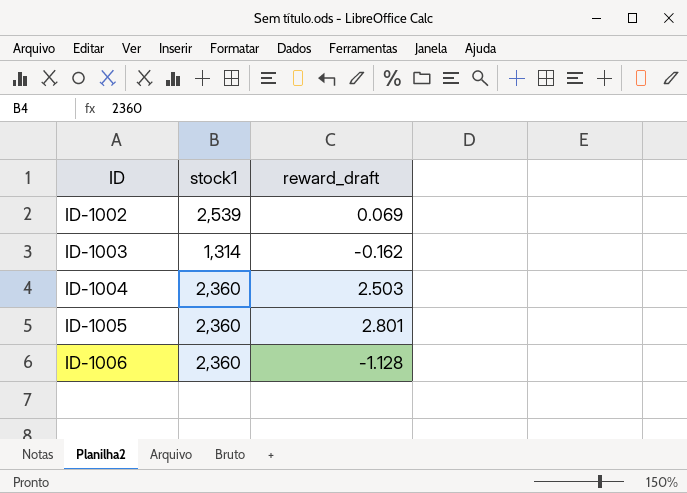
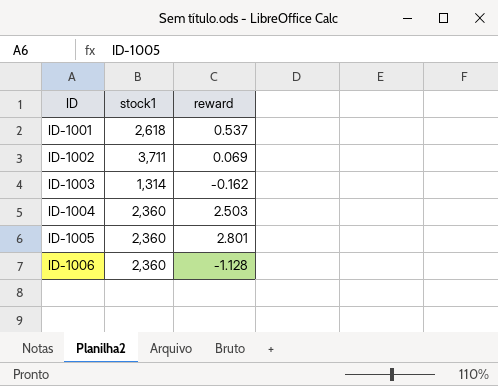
column name: reward_draft -> reward
row ID-1001: none -> 2,618 | 0.537
ID-1002 | stock1: 2,539 -> 3,711

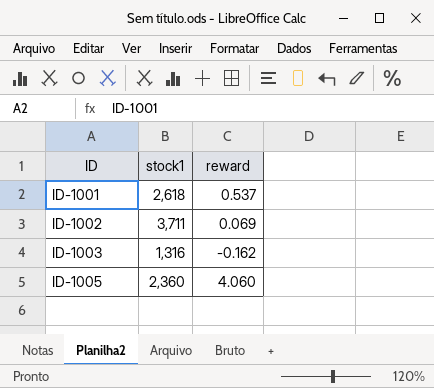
row ID-1004: 2,360 | 2.503 -> none
row ID-1006: 2,360 | -1.128 -> none
ID-1003 | stock1: 1,314 -> 1,316
ID-1005 | reward: 2.801 -> 4.060

